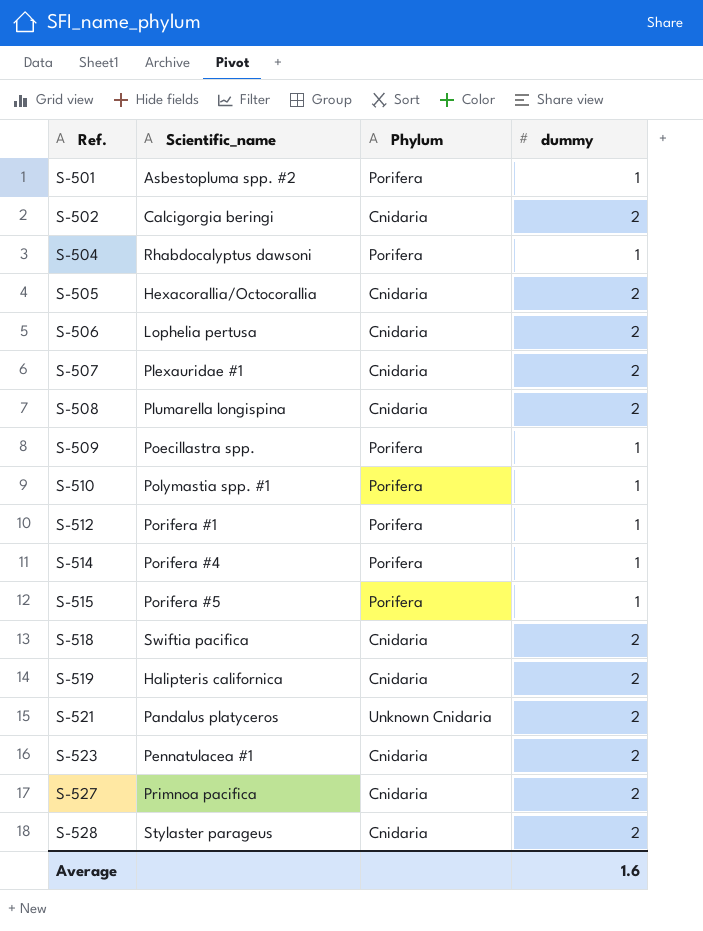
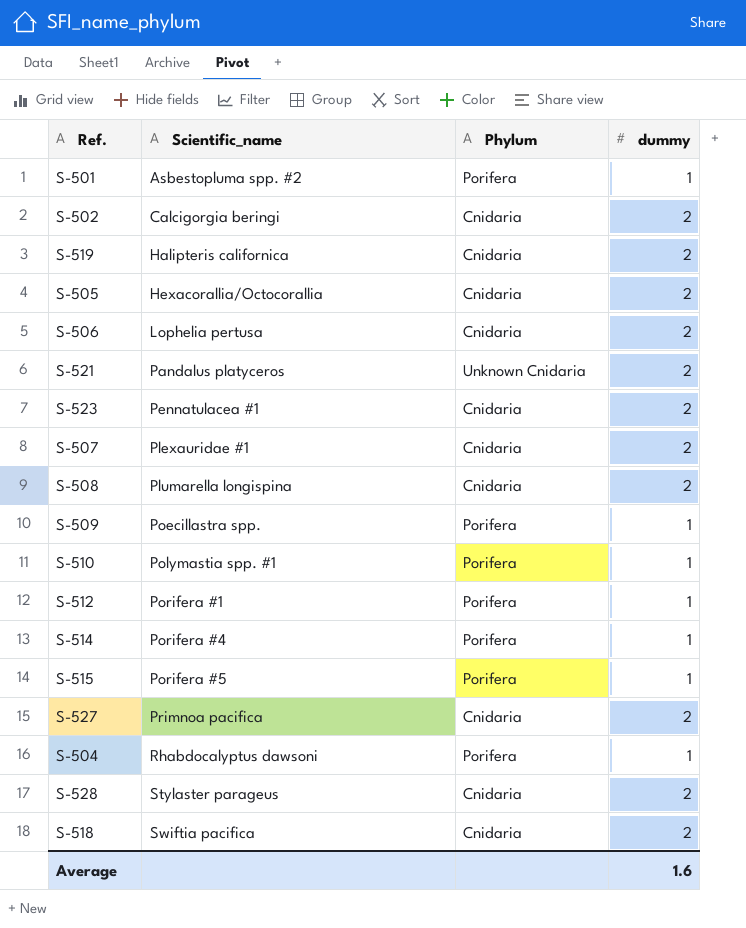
row order: Ref. ascending -> Scientific_name ascending

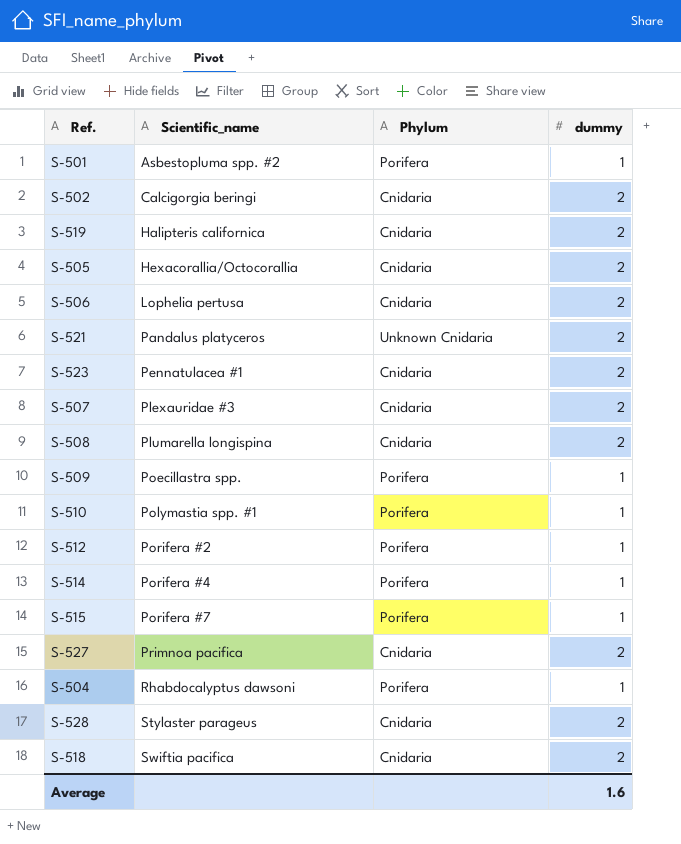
S-507 | Scientific_name: Plexauridae #1 -> Plexauridae #3
S-512 | Scientific_name: Porifera #1 -> Porifera #2
S-515 | Scientific_name: Porifera #5 -> Porifera #7

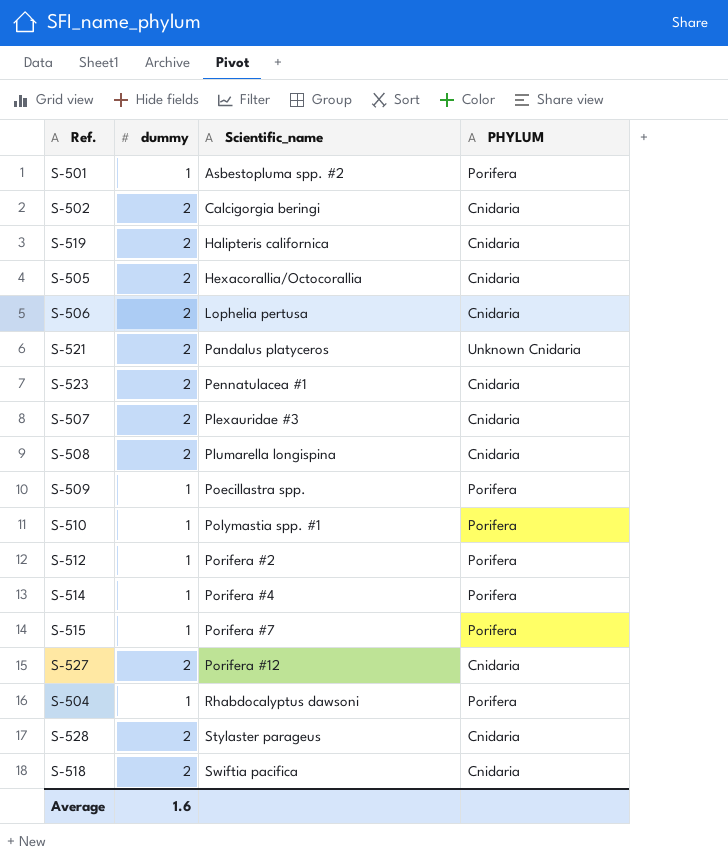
column dummy | position: 4 -> 2
column name: Phylum -> PHYLUM
S-527 | Scientific_name: Primnoa pacifica -> Porifera #12

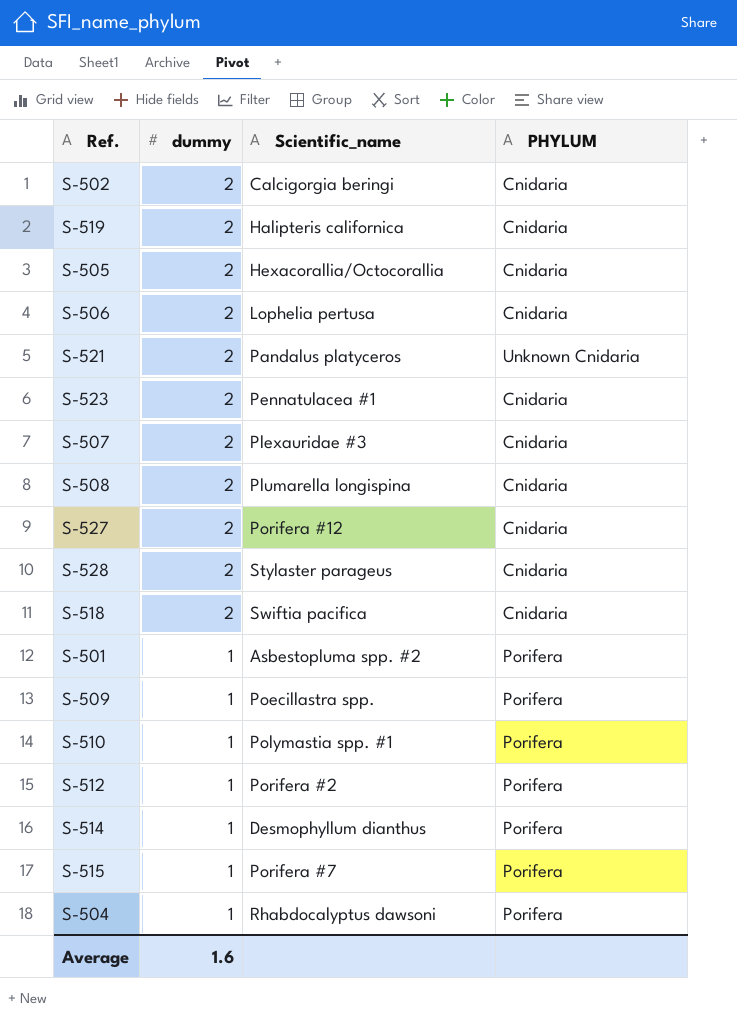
row order: Scientific_name ascending -> dummy descending
S-514 | Scientific_name: Porifera #4 -> Desmophyllum dianthus

